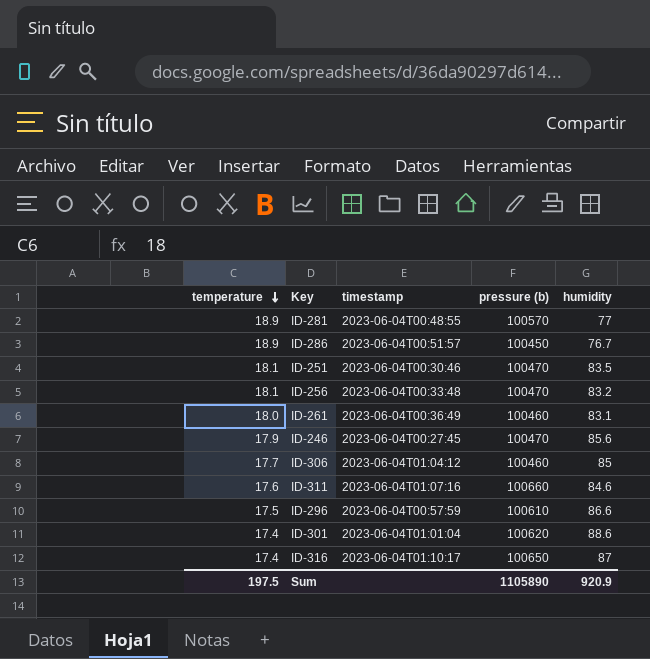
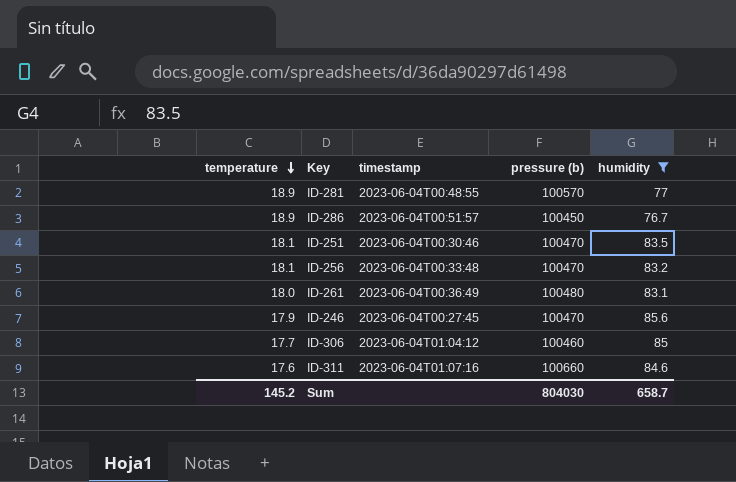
filter: none -> humidity <= 85.6
ID-261 | pressure (b): 100460 -> 100480
Sum | temperature: 197.5 -> 145.2
Sum | pressure (b): 1105890 -> 804030
Sum | humidity: 920.9 -> 658.7

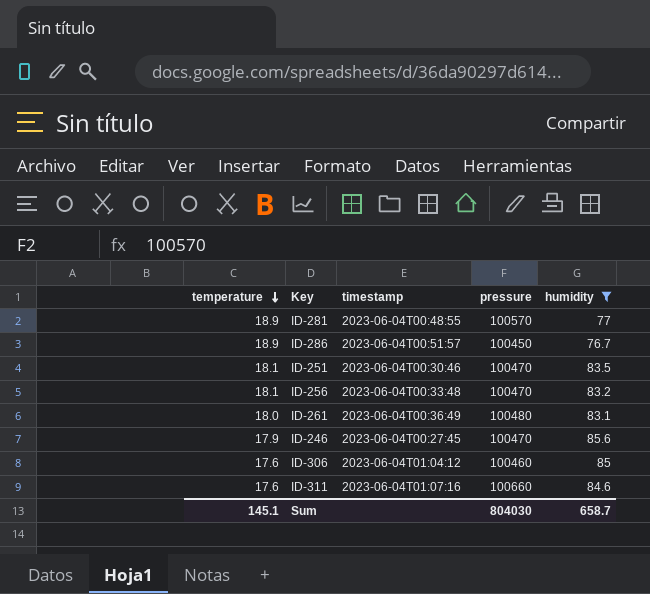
column name: pressure (b) -> pressure
ID-306 | temperature: 17.7 -> 17.6
Sum | temperature: 145.2 -> 145.1

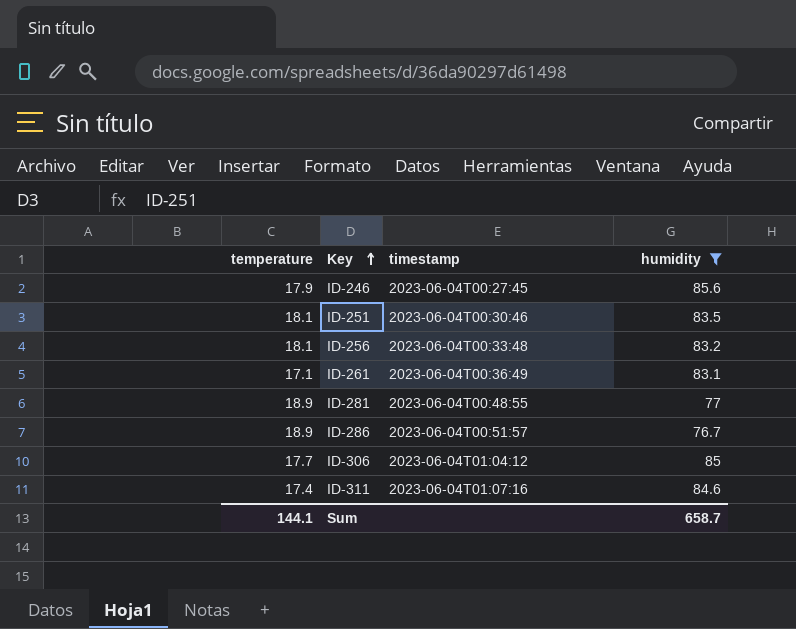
row order: temperature descending -> Key ascending
column pressure | position: 4 -> none
ID-261 | temperature: 18.0 -> 17.1
ID-306 | temperature: 17.6 -> 17.7
ID-311 | temperature: 17.6 -> 17.4
Sum | temperature: 145.1 -> 144.1

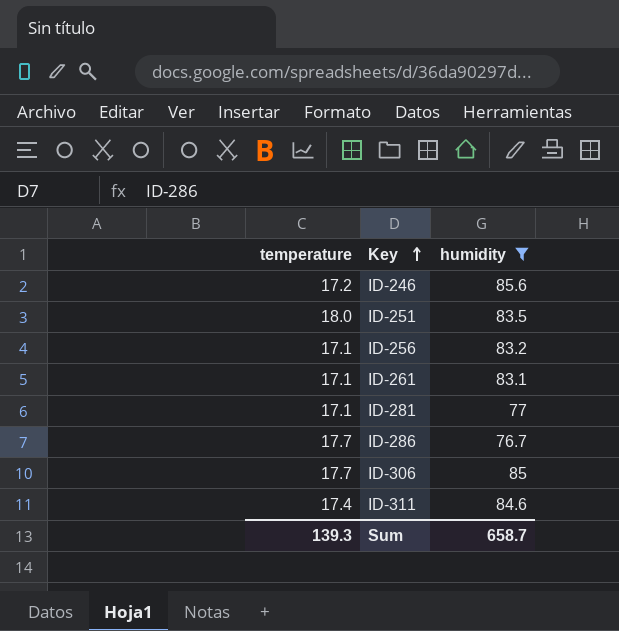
column timestamp | position: 3 -> none
ID-246 | temperature: 17.9 -> 17.2
ID-251 | temperature: 18.1 -> 18.0
ID-256 | temperature: 18.1 -> 17.1
ID-281 | temperature: 18.9 -> 17.1
ID-286 | temperature: 18.9 -> 17.7
Sum | temperature: 144.1 -> 139.3

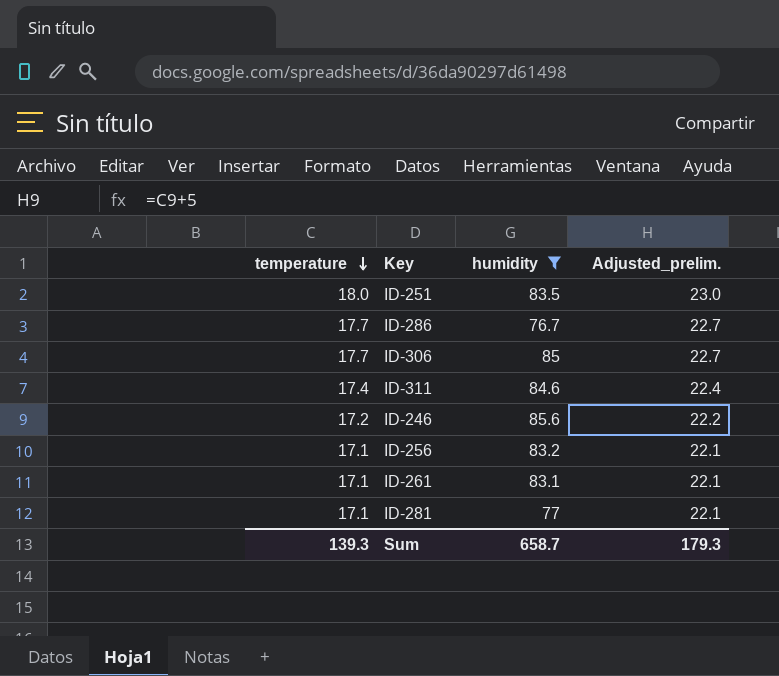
row order: Key ascending -> temperature descending
column Adjusted_prelim. | formula: none -> [temperature] + 5

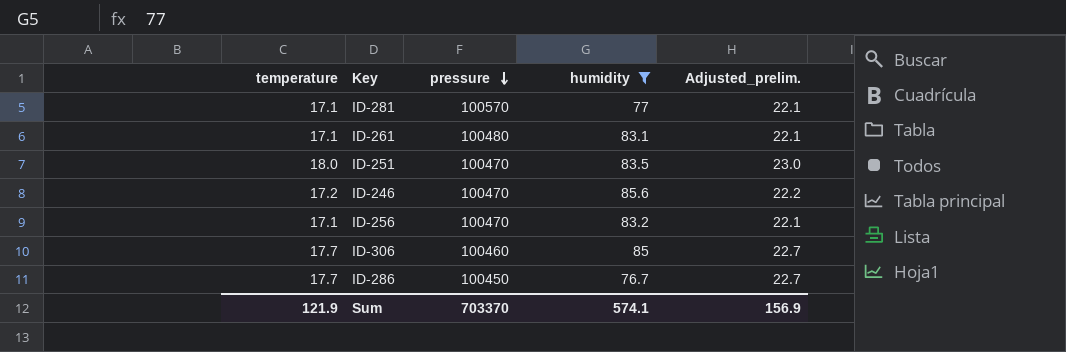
row order: temperature descending -> pressure descending
column pressure | position: none -> 3
row ID-311: 17.4 | 84.6 | 22.4 -> none
Sum | temperature: 139.3 -> 121.9
Sum | humidity: 658.7 -> 574.1
Sum | Adjusted_prelim.: 179.3 -> 156.9

